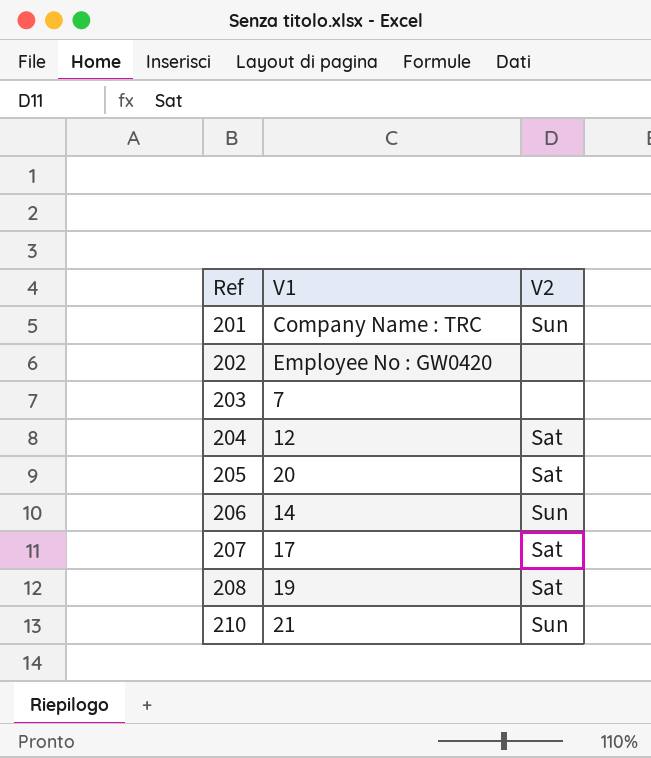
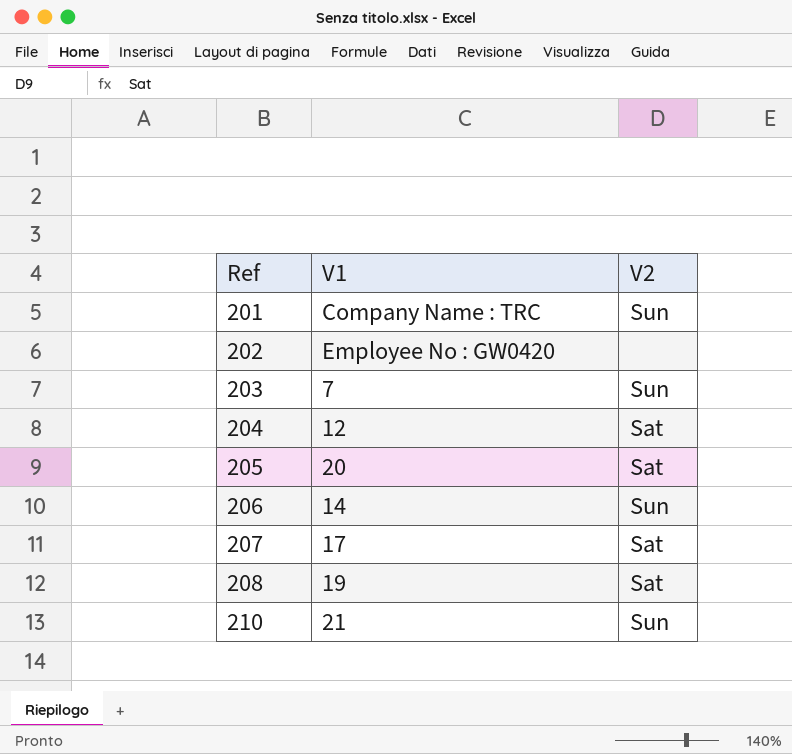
203 | V2: none -> Sun

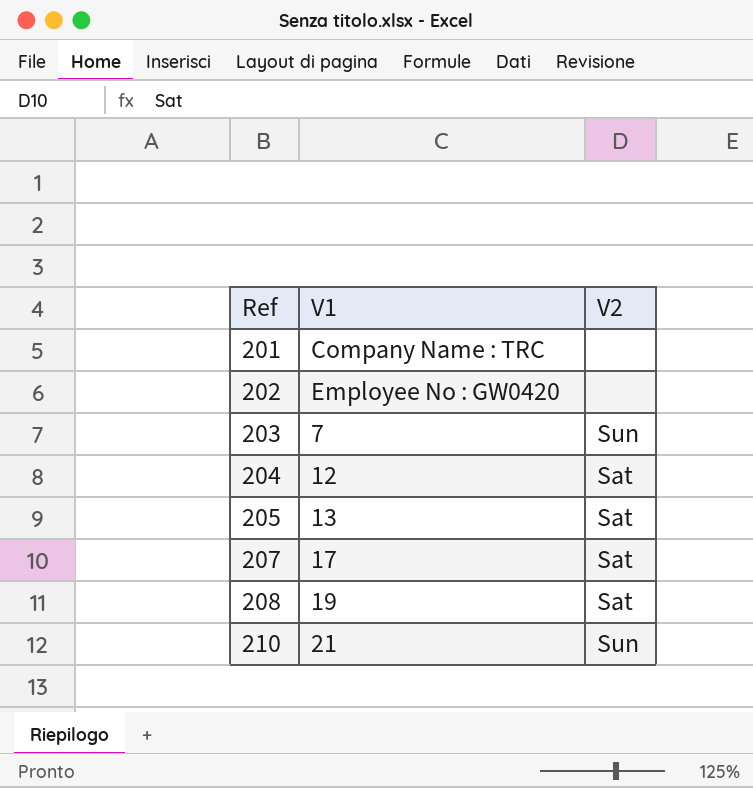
row 206: 14 | Sun -> none
201 | V2: Sun -> none
205 | V1: 20 -> 13

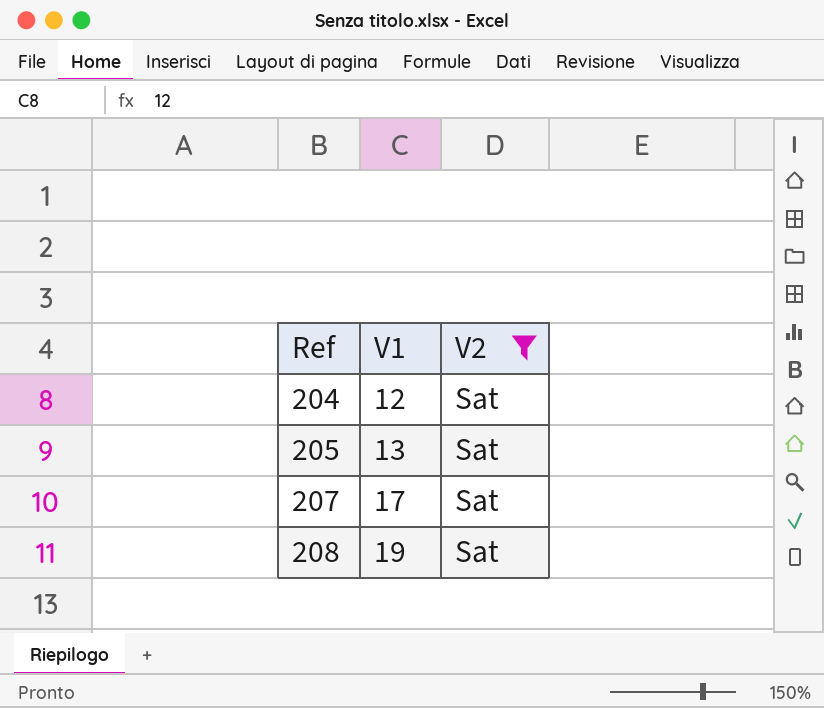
filter: none -> V2 = Sat

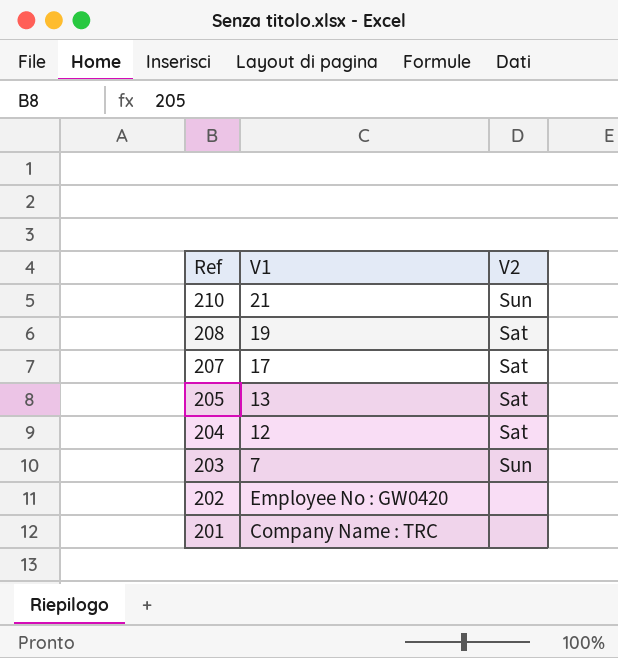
filter: V2 = Sat -> none
row order: Ref ascending -> Ref descending

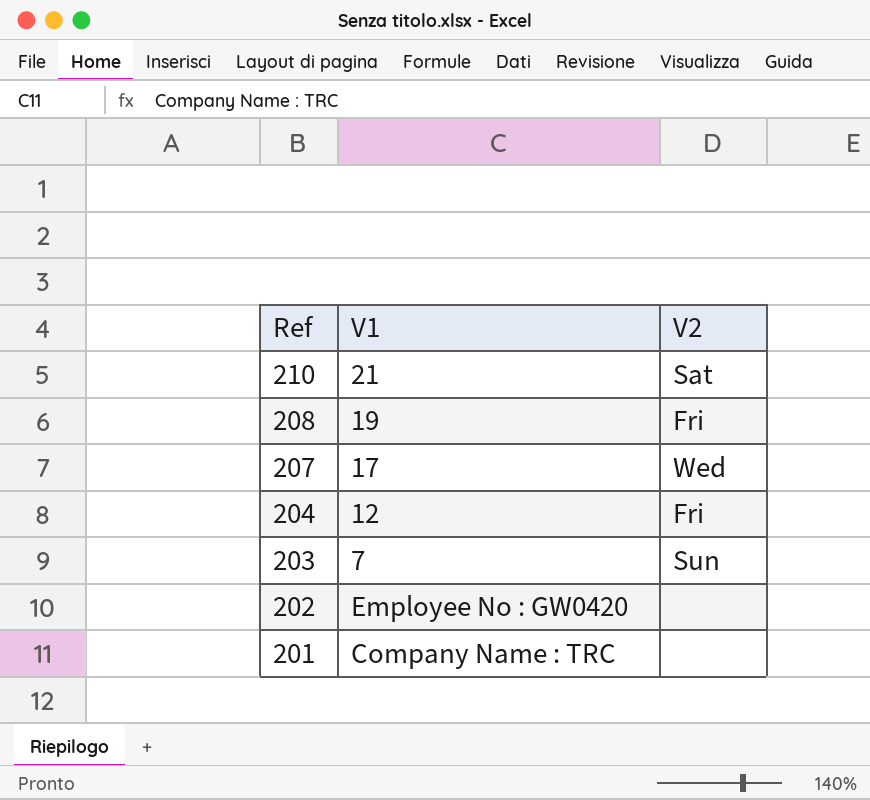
row 205: 13 | Sat -> none
210 | V2: Sun -> Sat
208 | V2: Sat -> Fri
207 | V2: Sat -> Wed
204 | V2: Sat -> Fri

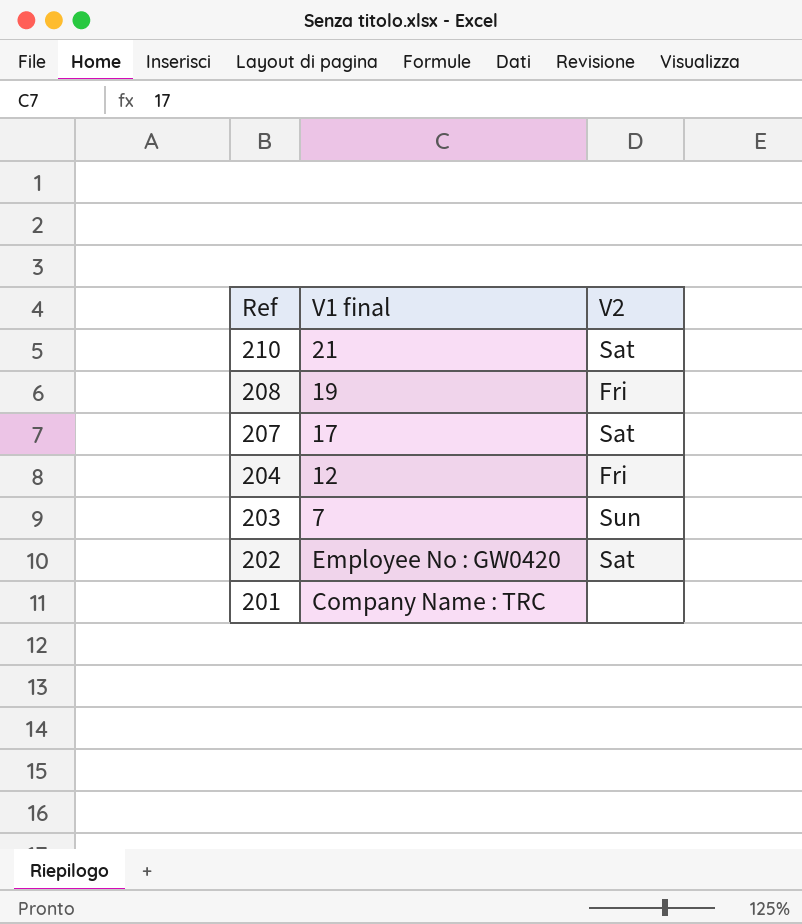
column name: V1 -> V1 final
207 | V2: Wed -> Sat
202 | V2: none -> Sat

